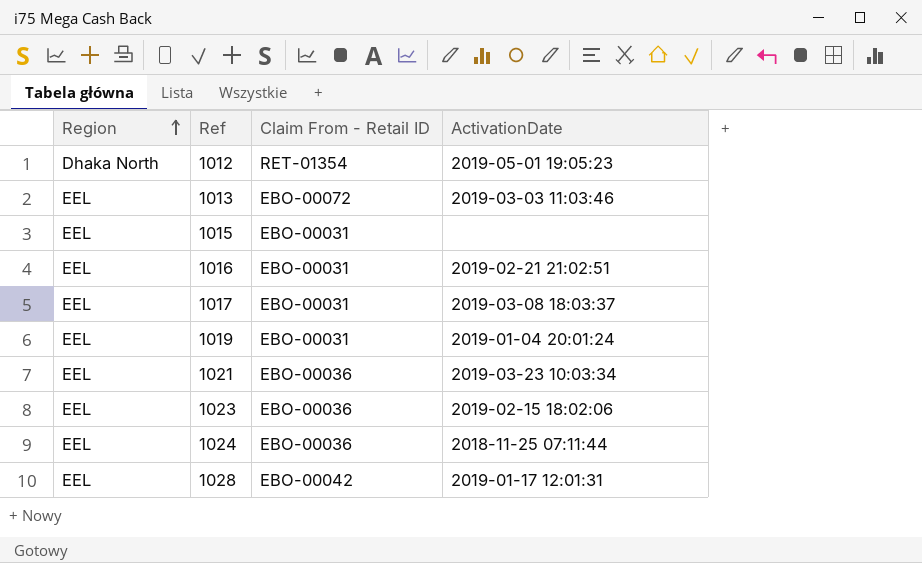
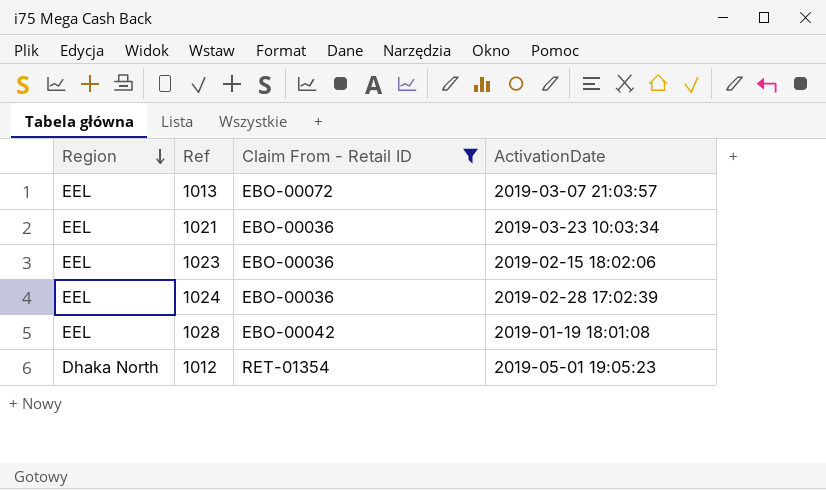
filter: none -> Claim From - Retail ID != EBO-00031
row order: Region ascending -> Region descending
1013 | ActivationDate: 2019-03-03 11:03:46 -> 2019-03-07 21:03:57
1024 | ActivationDate: 2018-11-25 07:11:44 -> 2019-02-28 17:02:39
1028 | ActivationDate: 2019-01-17 12:01:31 -> 2019-01-19 18:01:08

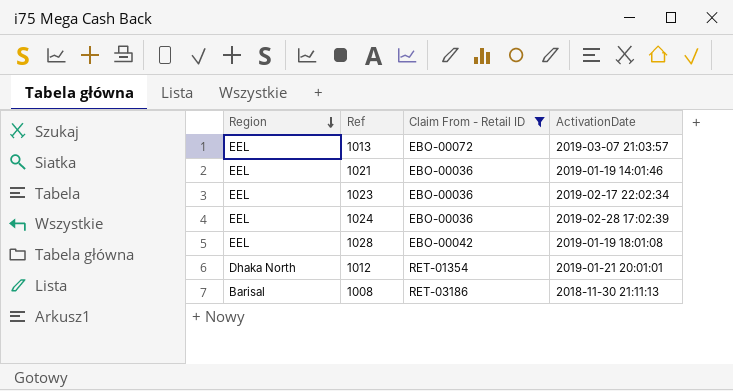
1021 | ActivationDate: 2019-03-23 10:03:34 -> 2019-01-19 14:01:46
1023 | ActivationDate: 2019-02-15 18:02:06 -> 2019-02-17 22:02:34
1012 | ActivationDate: 2019-05-01 19:05:23 -> 2019-01-21 20:01:01
row 1008: none -> Barisal | RET-03186 | 2018-11-30 21:11:13

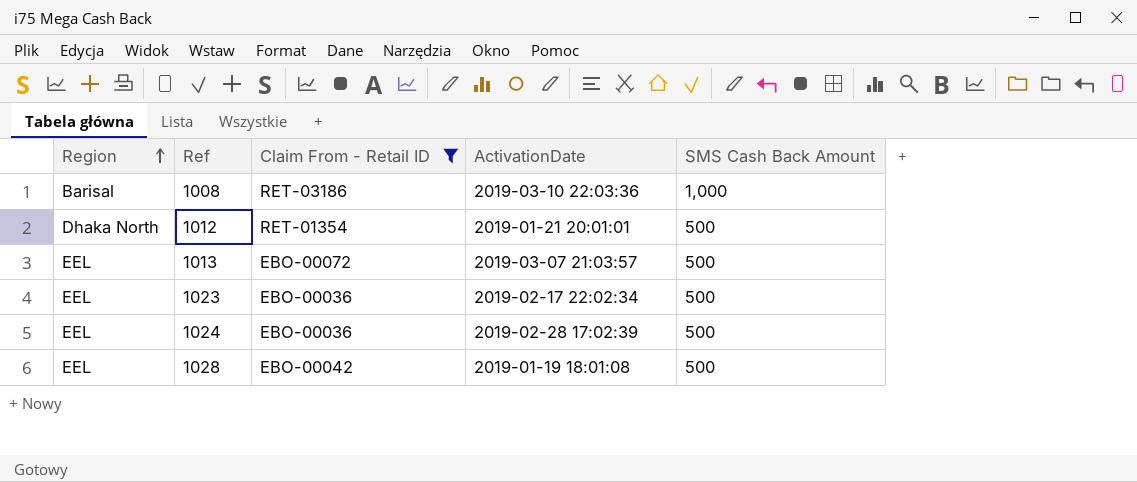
row order: Region descending -> Region ascending
column SMS Cash Back Amount | position: none -> 5
row 1021: EEL | EBO-00036 | 2019-01-19 14:01:46 -> none
1008 | ActivationDate: 2018-11-30 21:11:13 -> 2019-03-10 22:03:36

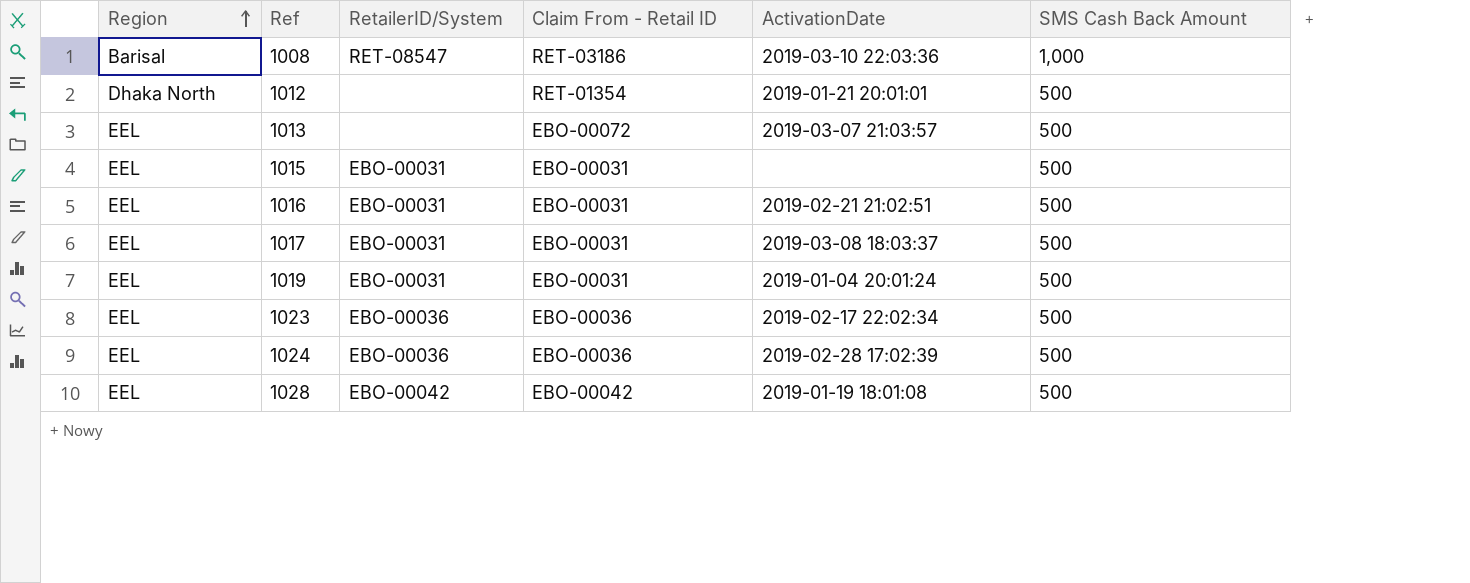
filter: Claim From - Retail ID != EBO-00031 -> none
column RetailerID/System | position: none -> 3

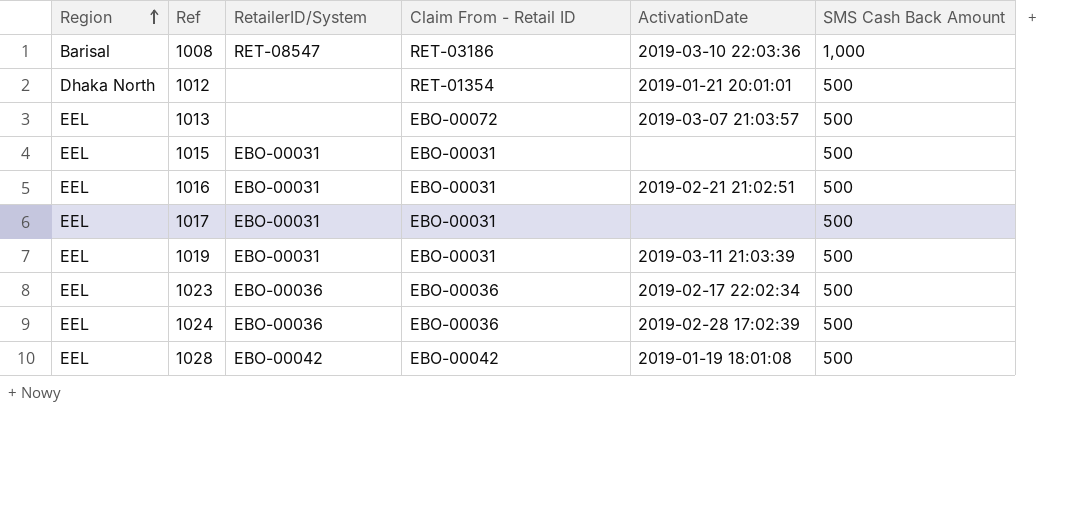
1017 | ActivationDate: 2019-03-08 18:03:37 -> none
1019 | ActivationDate: 2019-01-04 20:01:24 -> 2019-03-11 21:03:39

